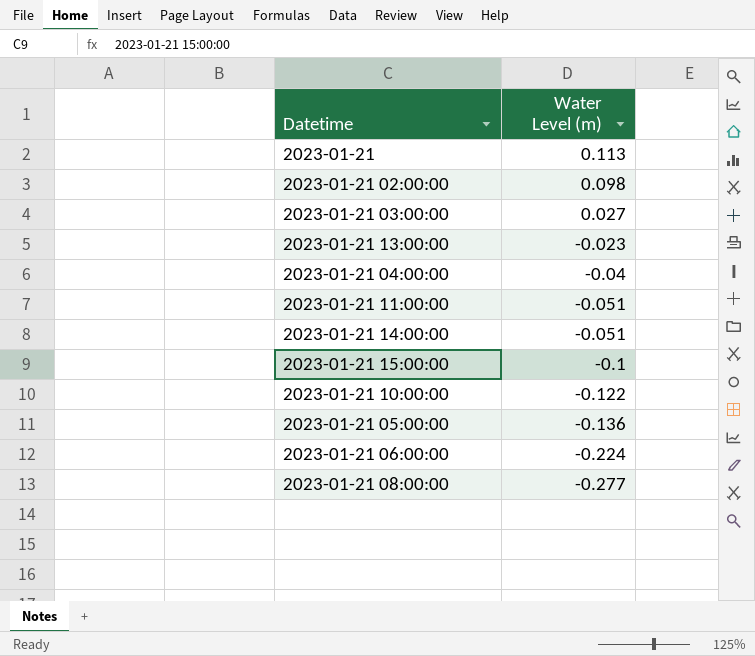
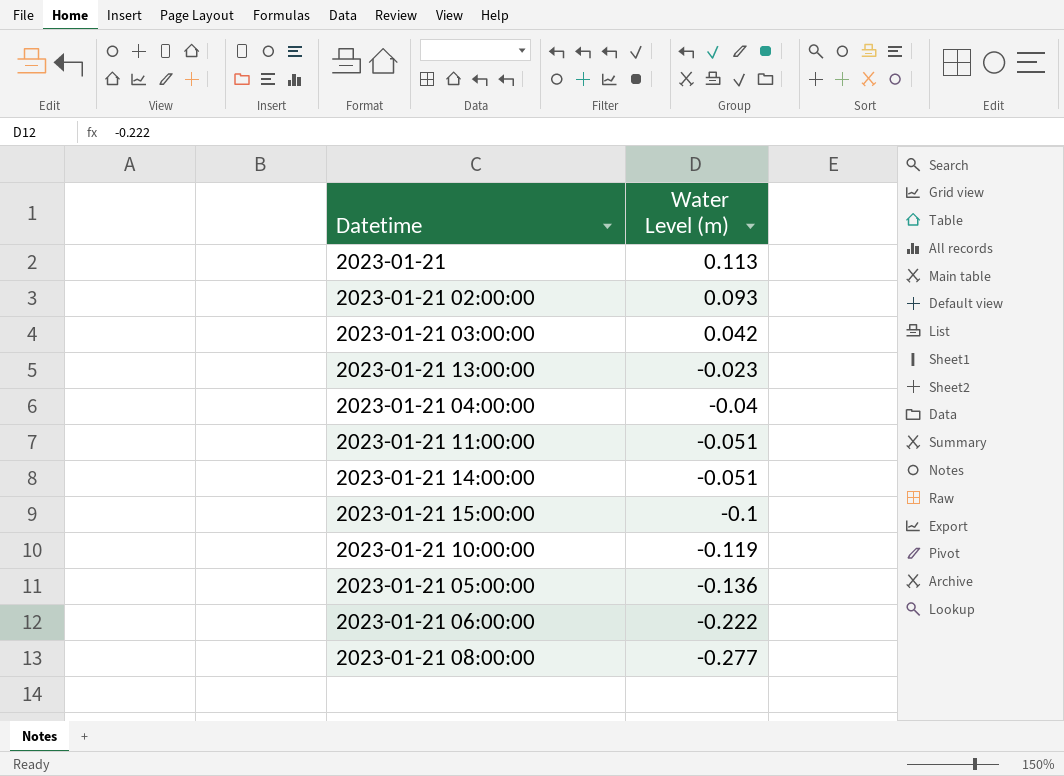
2023-01-21 02:00:00 | Water Level (m): 0.098 -> 0.093
2023-01-21 03:00:00 | Water Level (m): 0.027 -> 0.042
2023-01-21 10:00:00 | Water Level (m): -0.122 -> -0.119
2023-01-21 06:00:00 | Water Level (m): -0.224 -> -0.222

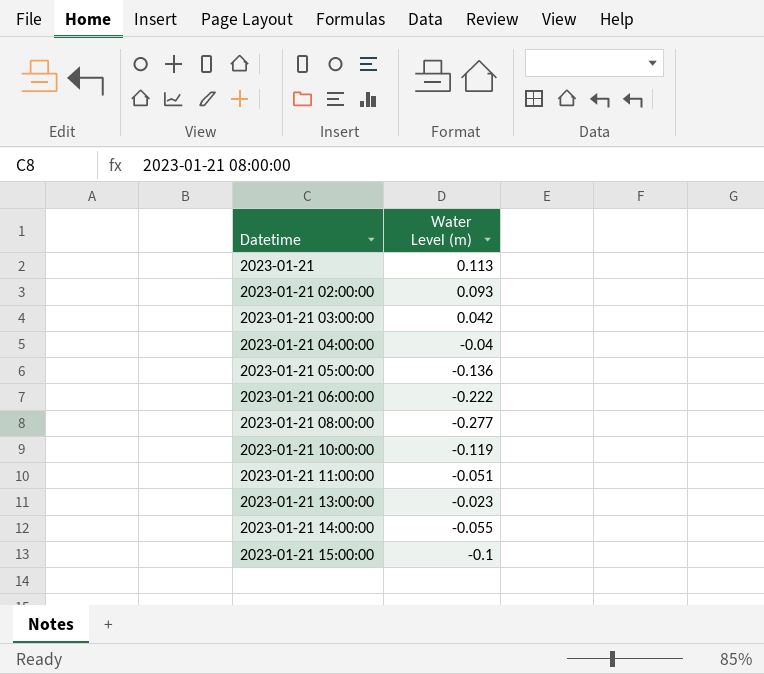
row order: Water Level (m) descending -> Datetime ascending
2023-01-21 14:00:00 | Water Level (m): -0.051 -> -0.055

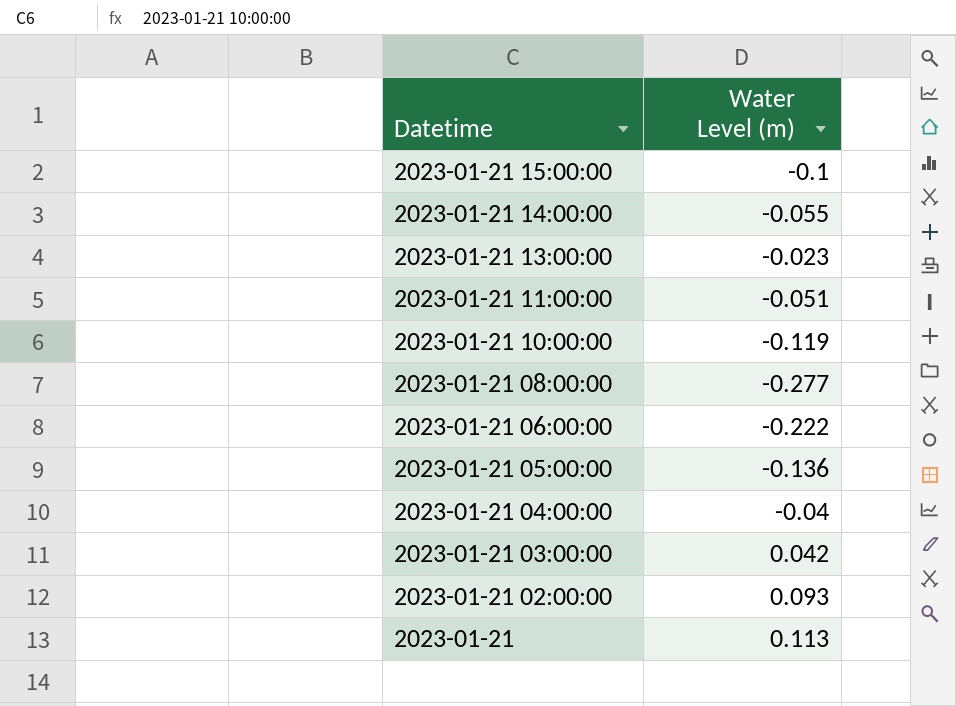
row order: Datetime ascending -> Datetime descending

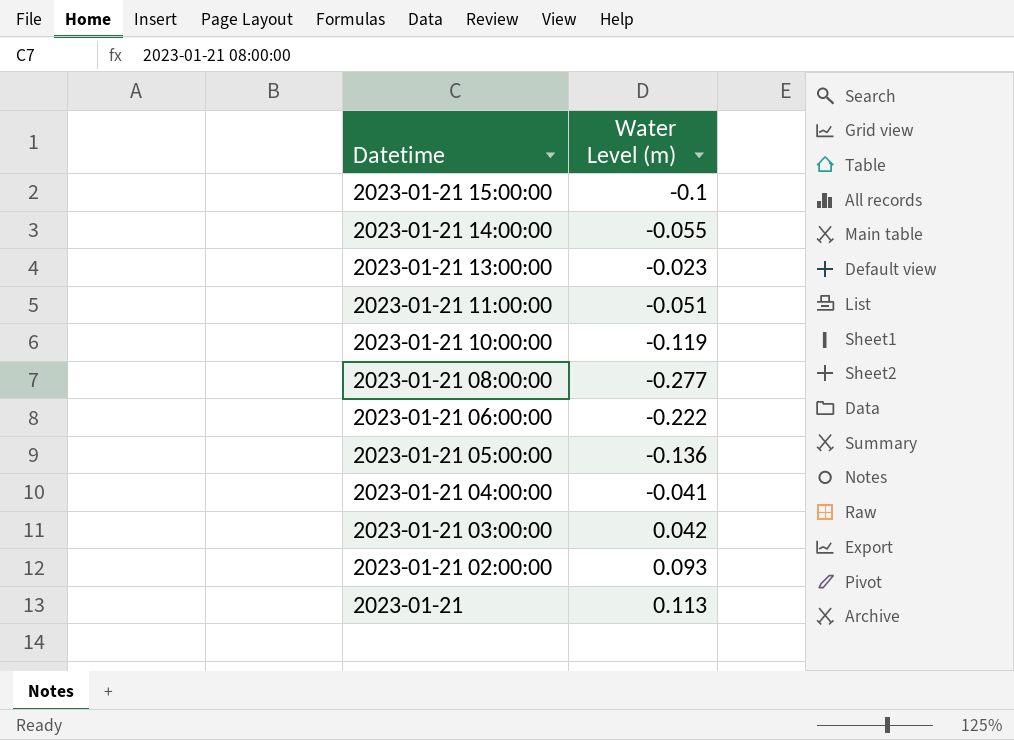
2023-01-21 04:00:00 | Water Level (m): -0.04 -> -0.041

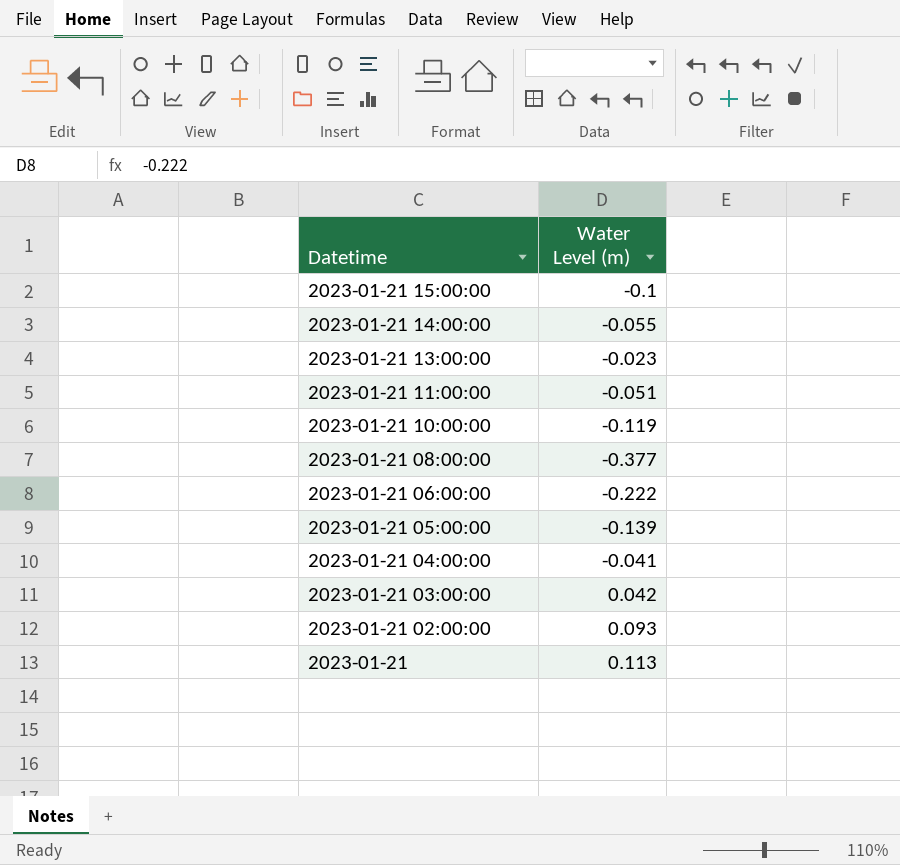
2023-01-21 08:00:00 | Water Level (m): -0.277 -> -0.377
2023-01-21 05:00:00 | Water Level (m): -0.136 -> -0.139

